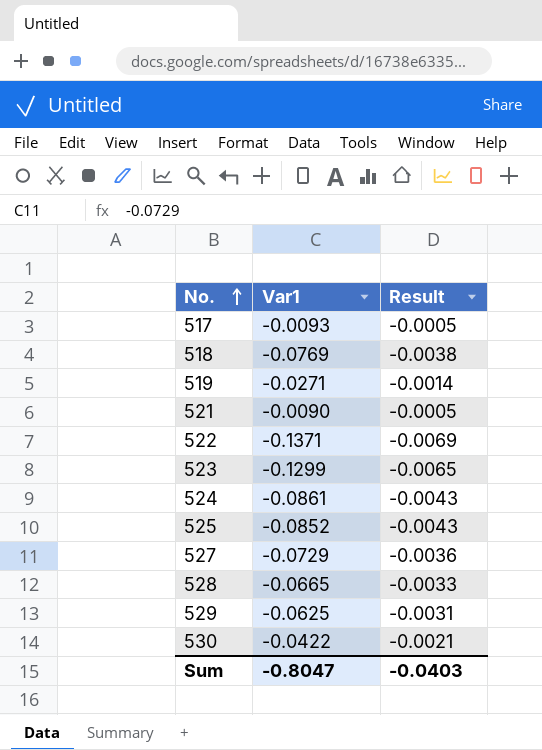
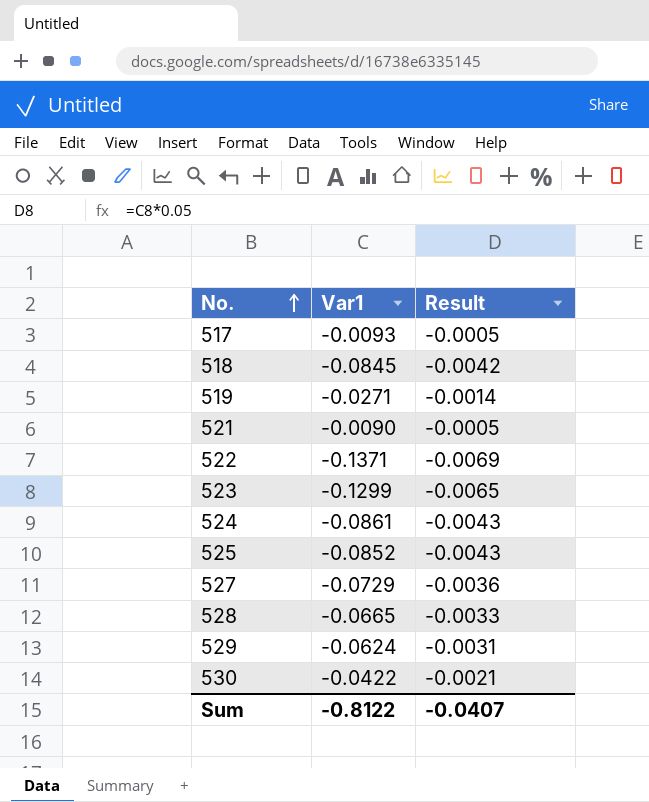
518 | Var1: -0.0769 -> -0.0845
518 | Result: -0.0038 -> -0.0042
529 | Var1: -0.0625 -> -0.0624
Sum | Var1: -0.8047 -> -0.8122
Sum | Result: -0.0403 -> -0.0407

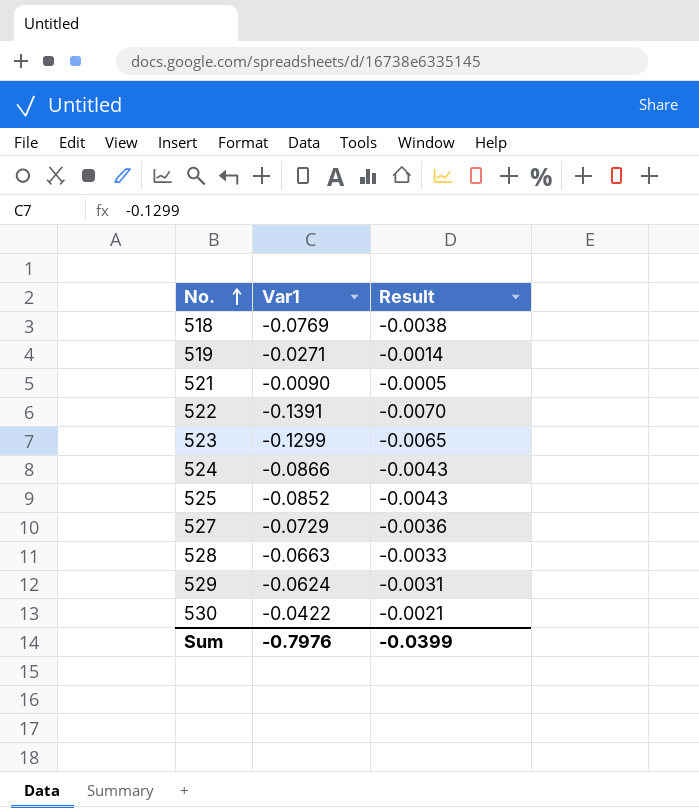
row 517: -0.0093 | -0.0005 -> none
518 | Var1: -0.0845 -> -0.0769
518 | Result: -0.0042 -> -0.0038
522 | Var1: -0.1371 -> -0.1391
522 | Result: -0.0069 -> -0.0070
524 | Var1: -0.0861 -> -0.0866
528 | Var1: -0.0665 -> -0.0663
Sum | Var1: -0.8122 -> -0.7976
Sum | Result: -0.0407 -> -0.0399

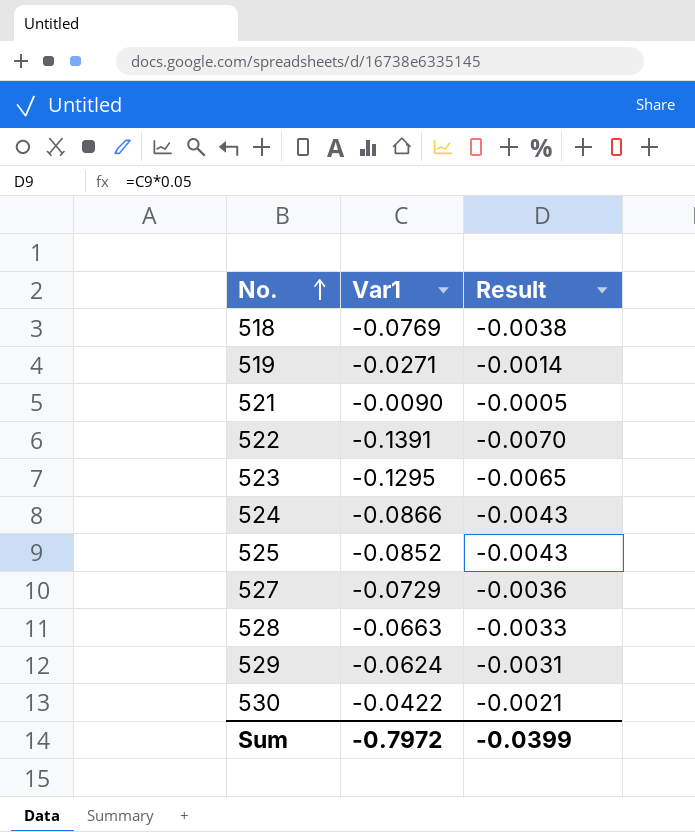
523 | Var1: -0.1299 -> -0.1295
Sum | Var1: -0.7976 -> -0.7972

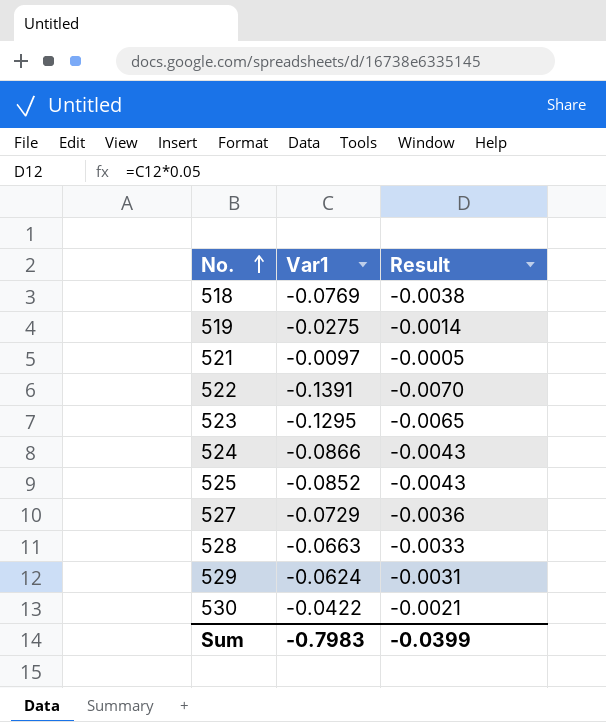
519 | Var1: -0.0271 -> -0.0275
521 | Var1: -0.0090 -> -0.0097
Sum | Var1: -0.7972 -> -0.7983

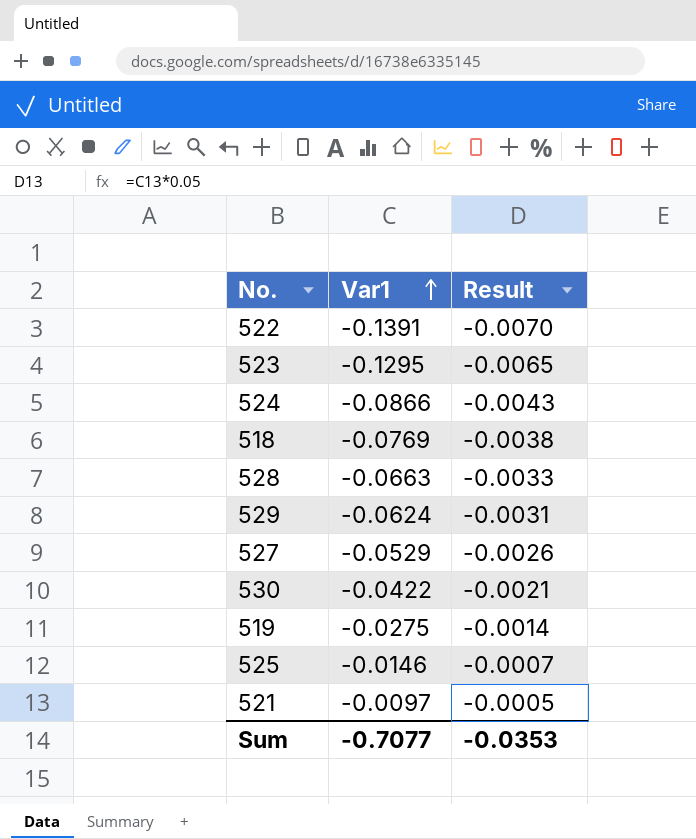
row order: No. ascending -> Var1 ascending
527 | Var1: -0.0729 -> -0.0529
527 | Result: -0.0036 -> -0.0026
525 | Var1: -0.0852 -> -0.0146
525 | Result: -0.0043 -> -0.0007
Sum | Var1: -0.7983 -> -0.7077
Sum | Result: -0.0399 -> -0.0353

